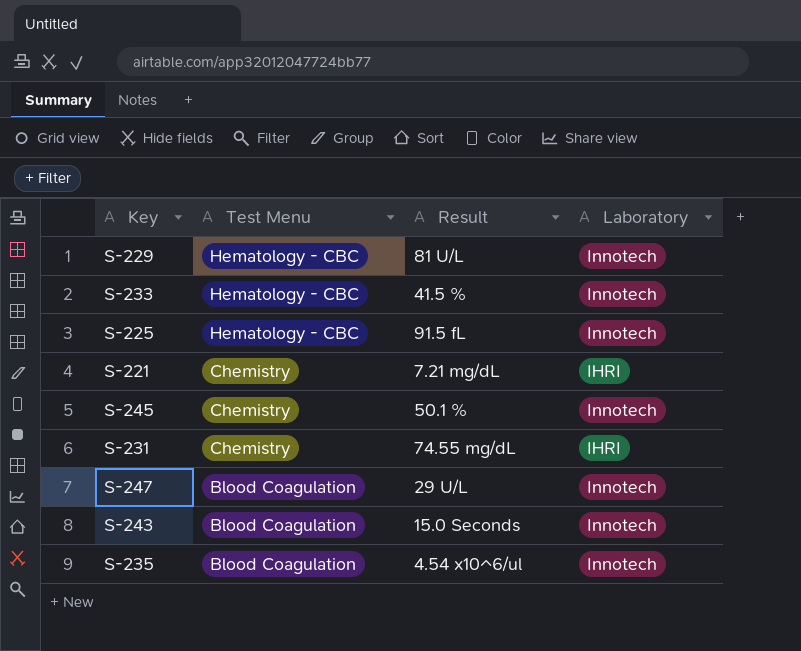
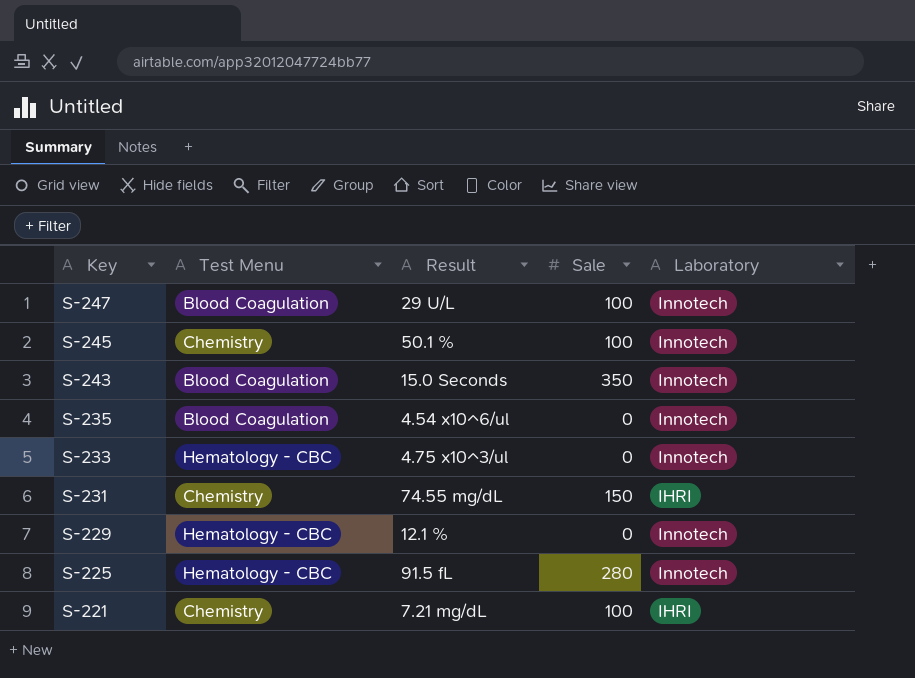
row order: Test Menu descending -> Key descending
column Sale | position: none -> 4
S-233 | Result: 41.5 % -> 4.75 x10^3/ul
S-229 | Result: 81 U/L -> 12.1 %

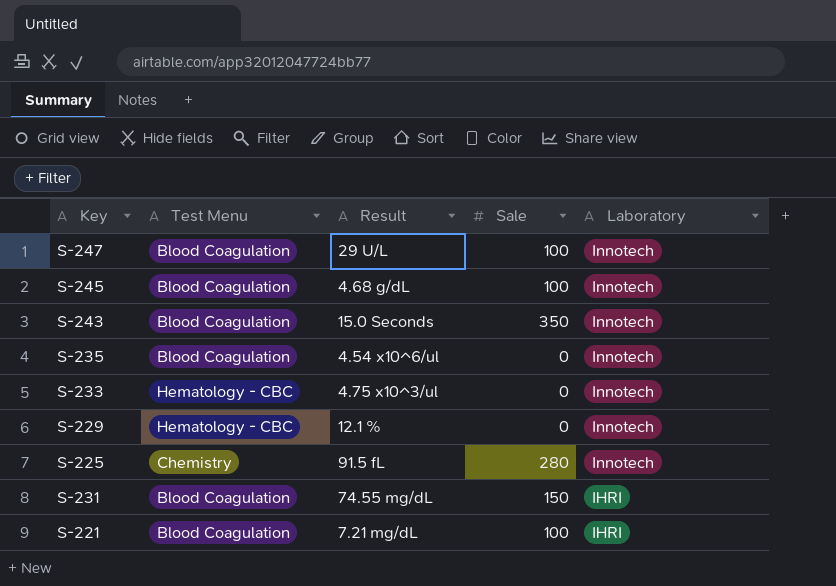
row order: Key descending -> Laboratory descending
S-245 | Test Menu: Chemistry -> Blood Coagulation
S-245 | Result: 50.1 % -> 4.68 g/dL
S-225 | Test Menu: Hematology - CBC -> Chemistry
S-231 | Test Menu: Chemistry -> Blood Coagulation
S-221 | Test Menu: Chemistry -> Blood Coagulation

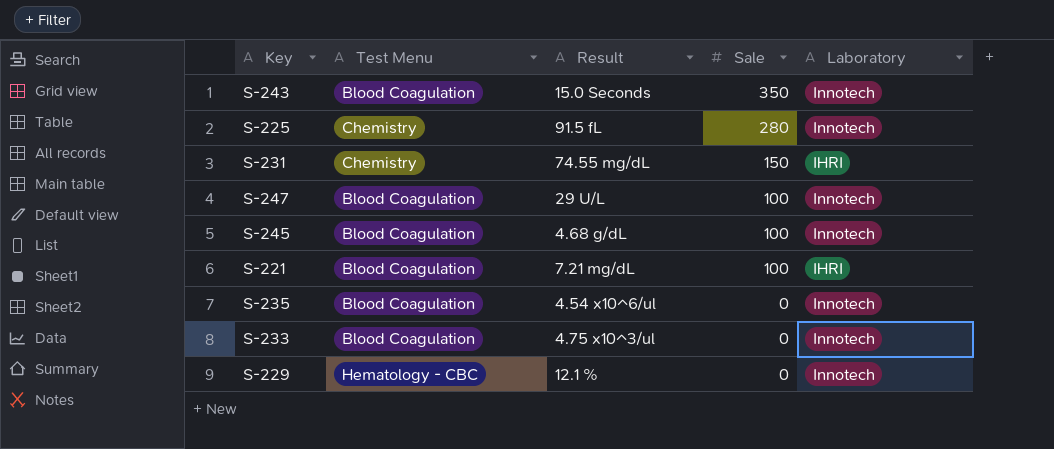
row order: Laboratory descending -> Sale descending
S-231 | Test Menu: Blood Coagulation -> Chemistry
S-233 | Test Menu: Hematology - CBC -> Blood Coagulation

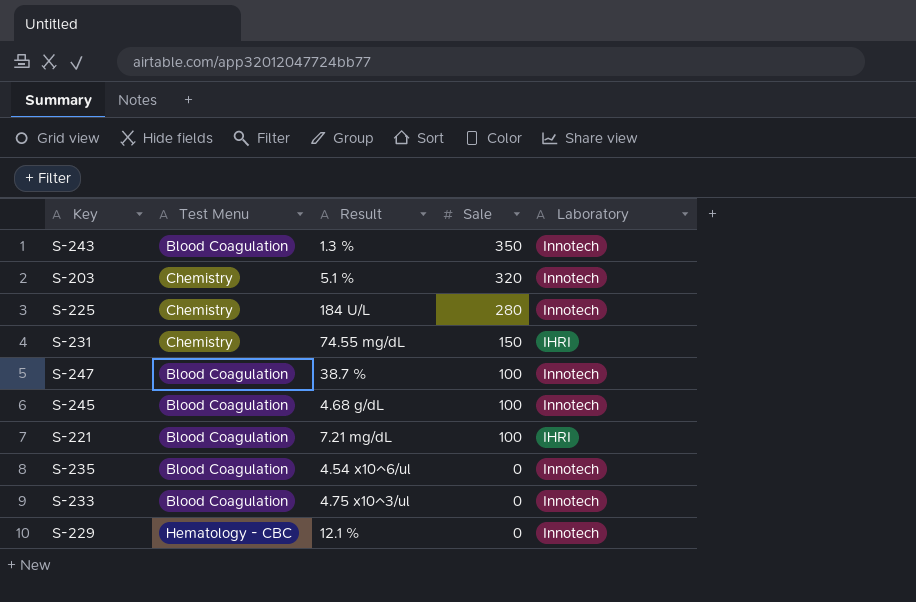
S-243 | Result: 15.0 Seconds -> 1.3 %
row S-203: none -> Chemistry | 5.1 % | 320 | Innotech
S-225 | Result: 91.5 fL -> 184 U/L
S-247 | Result: 29 U/L -> 38.7 %

